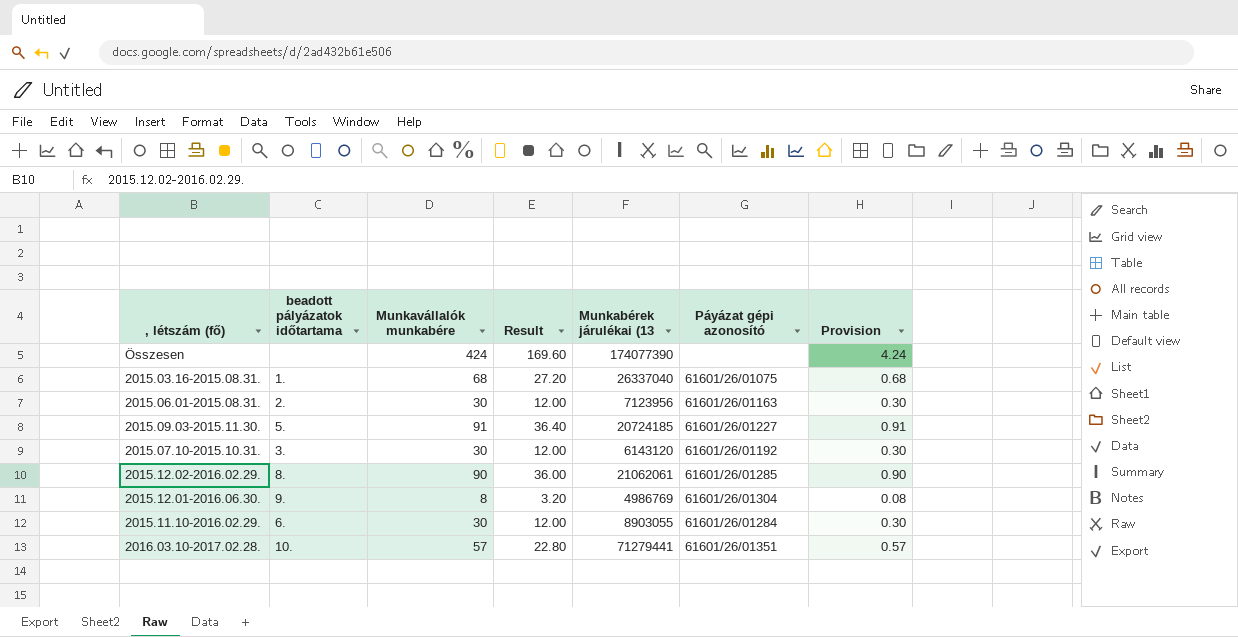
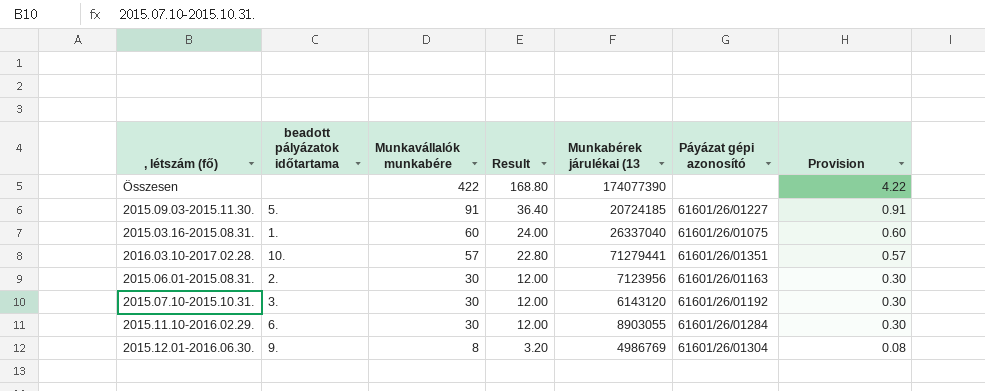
row order: none -> Munkavállalók munkabére descending
row 2015.12.02-2016.02.29.: 8. | 90 | 36.00 | 21062061 | 61601/26/01285 | 0.90 -> none
Összesen | Munkavállalók munkabére: 424 -> 422
Összesen | Result: 169.60 -> 168.80
Összesen | Provision: 4.24 -> 4.22
2015.03.16-2015.08.31. | Munkavállalók munkabére: 68 -> 60
2015.03.16-2015.08.31. | Result: 27.20 -> 24.00
2015.03.16-2015.08.31. | Provision: 0.68 -> 0.60

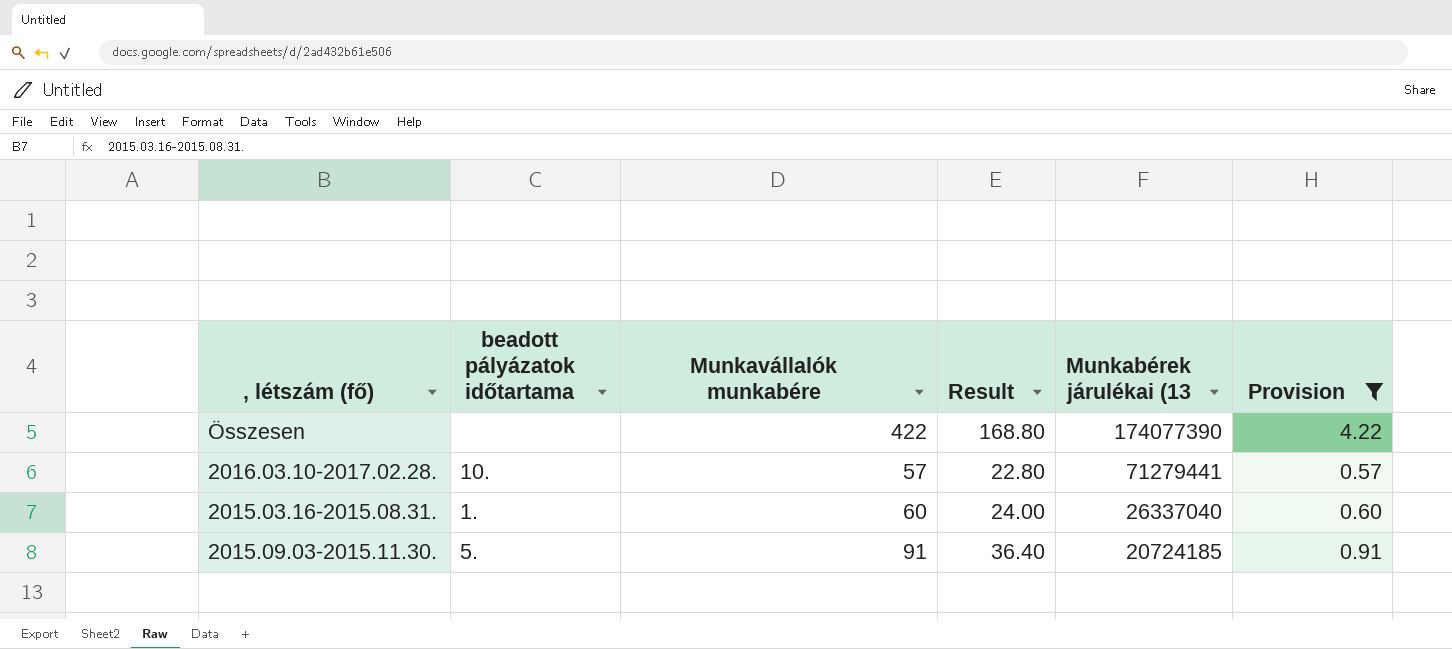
filter: none -> Provision >= 0.57
row order: Munkavállalók munkabére descending -> Munkabérek járulékai (13 descending
column Páyázat gépi azonosító | position: 6 -> none

